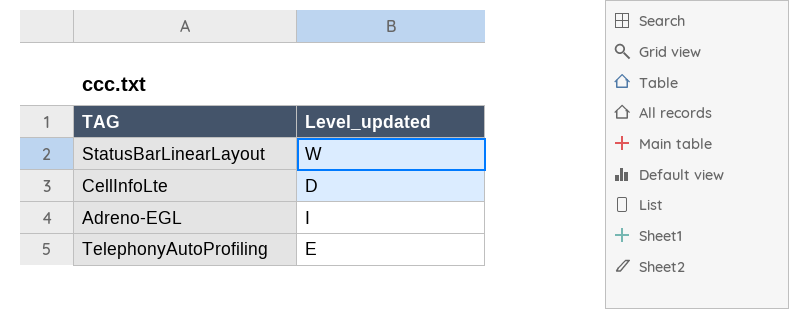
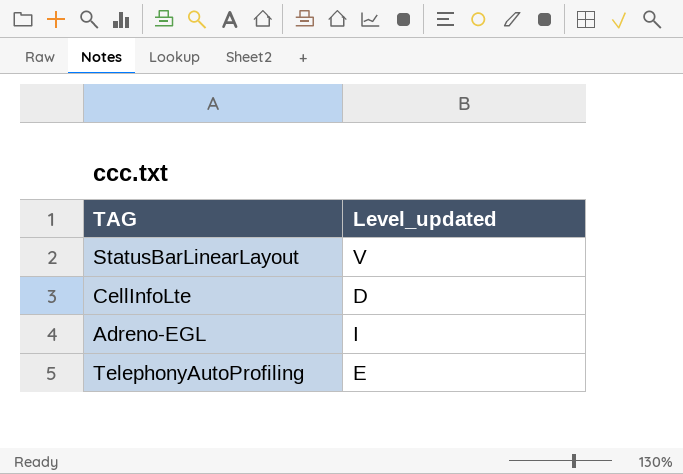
StatusBarLinearLayout | Level_updated: W -> V

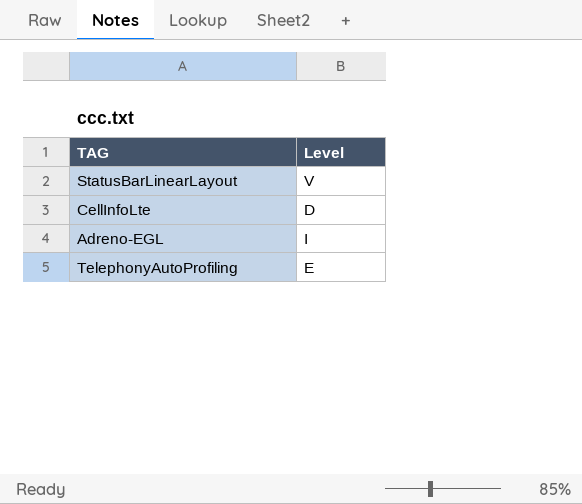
column name: Level_updated -> Level

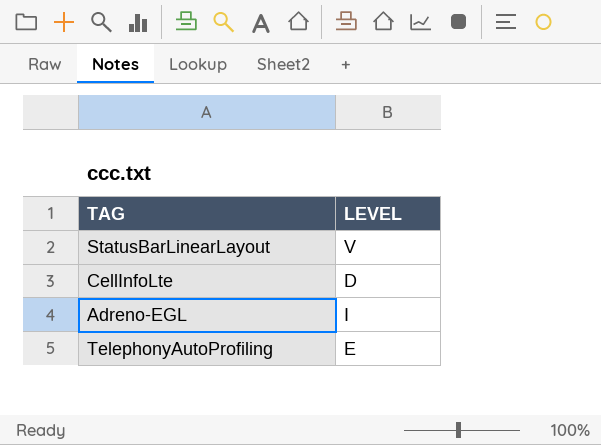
column name: Level -> LEVEL

